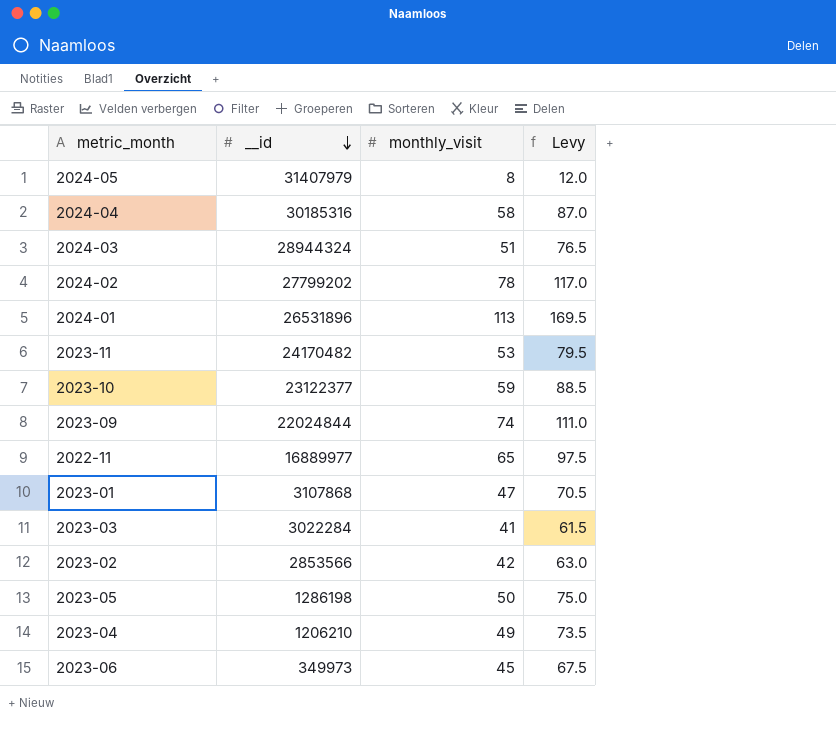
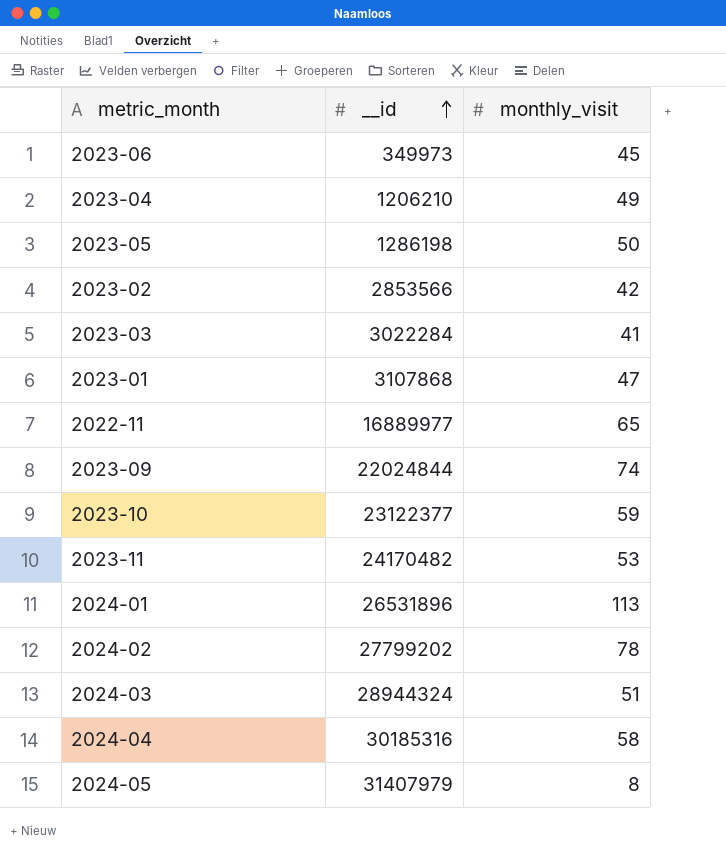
row order: __id descending -> __id ascending
column Levy | formula: [monthly_visit] * 1.5 -> none

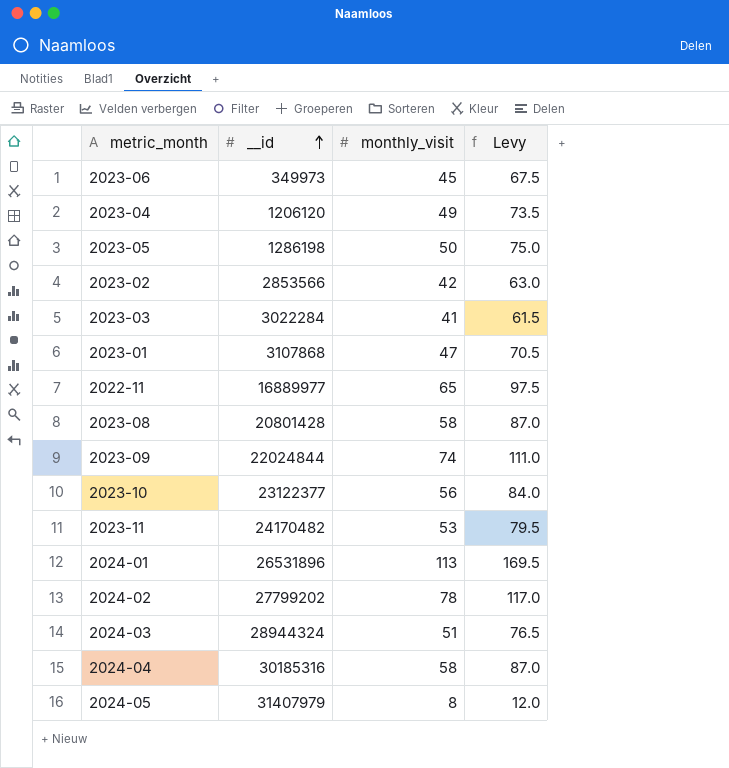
column Levy | formula: none -> [monthly_visit] * 1.5
2023-04 | __id: 1206210 -> 1206120
row 2023-08: none -> 20801428 | 58 | 87.0
2023-10 | monthly_visit: 59 -> 56

